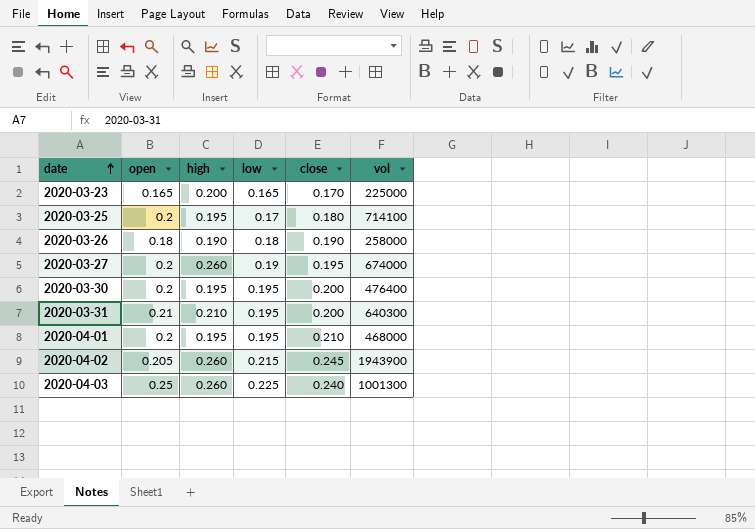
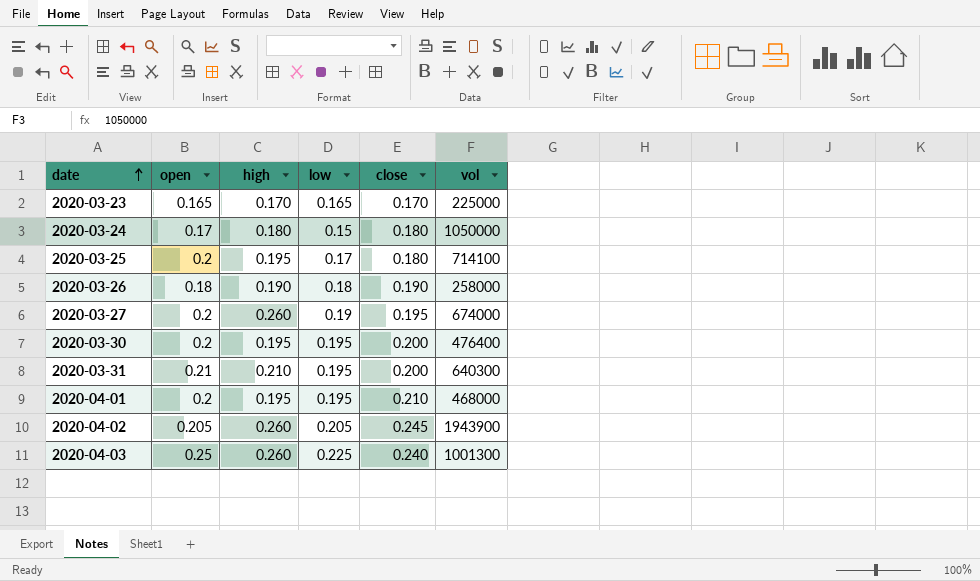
2020-03-23 | high: 0.200 -> 0.170
row 2020-03-24: none -> 0.17 | 0.180 | 0.15 | 0.180 | 1050000
2020-04-02 | low: 0.215 -> 0.205

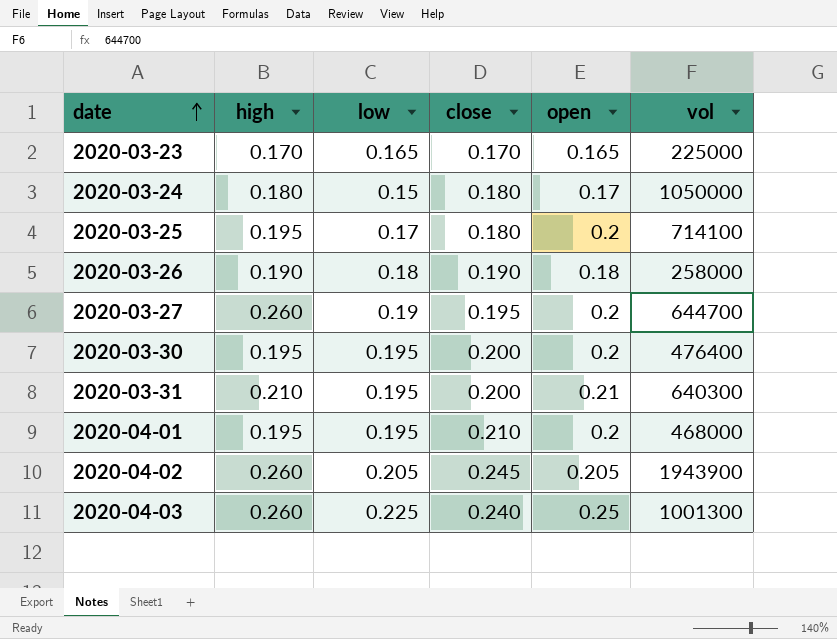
column open | position: 2 -> 5
2020-03-27 | vol: 674000 -> 644700

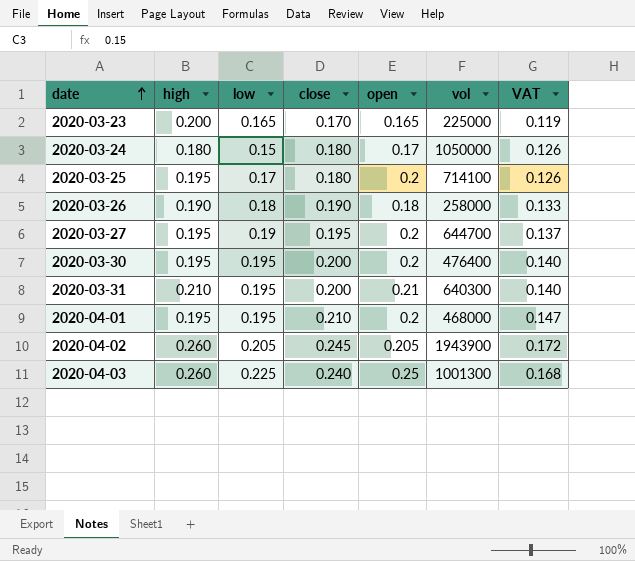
column VAT | formula: none -> [close] * 0.7
2020-03-23 | high: 0.170 -> 0.200
2020-03-27 | high: 0.260 -> 0.195

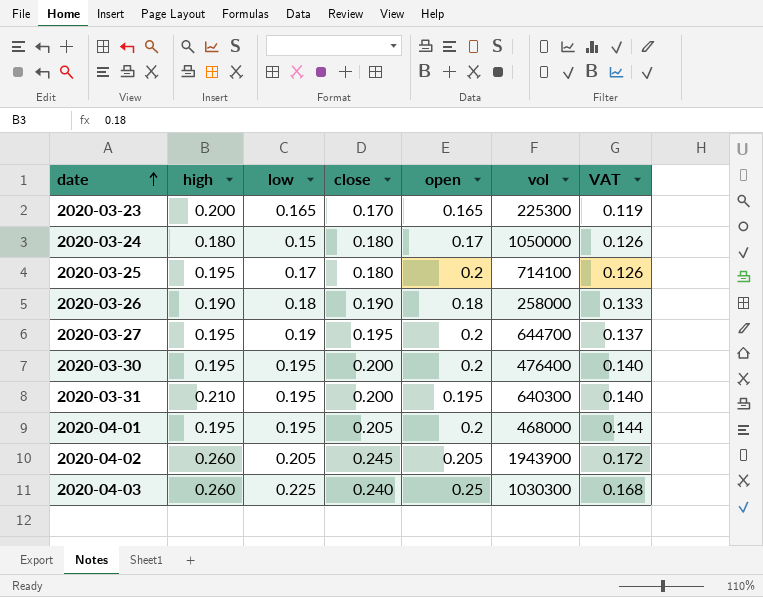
2020-03-23 | vol: 225000 -> 225300
2020-03-31 | open: 0.21 -> 0.195
2020-04-01 | close: 0.210 -> 0.205
2020-04-01 | VAT: 0.147 -> 0.144
2020-04-03 | vol: 1001300 -> 1030300

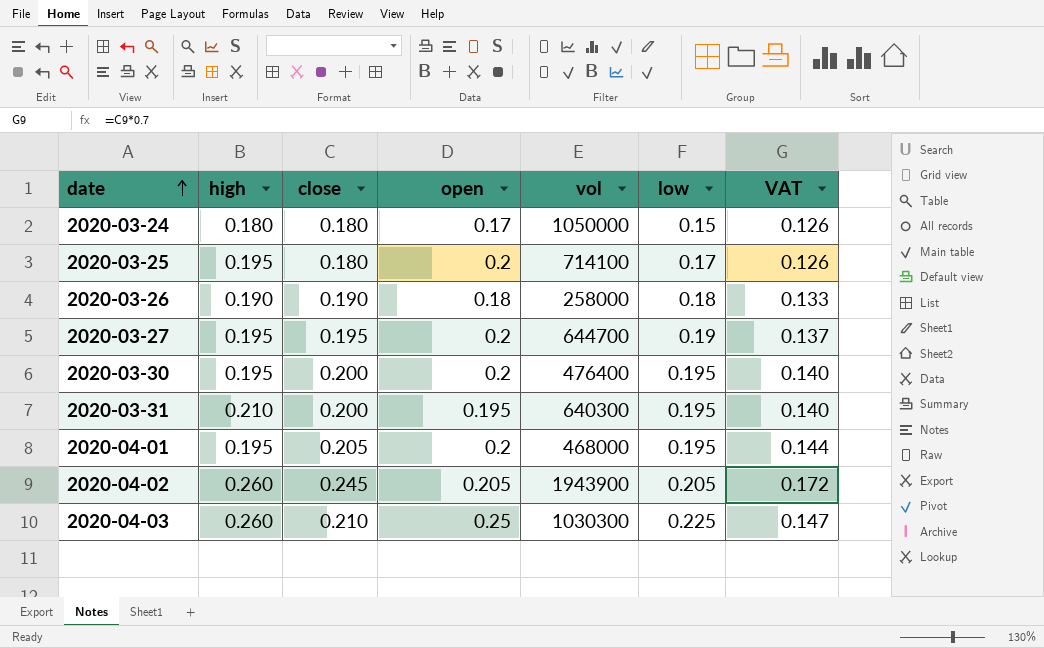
column low | position: 3 -> 6
row 2020-03-23: 0.200 | 0.165 | 0.170 | 0.165 | 225300 | 0.119 -> none
2020-04-03 | close: 0.240 -> 0.210
2020-04-03 | VAT: 0.168 -> 0.147

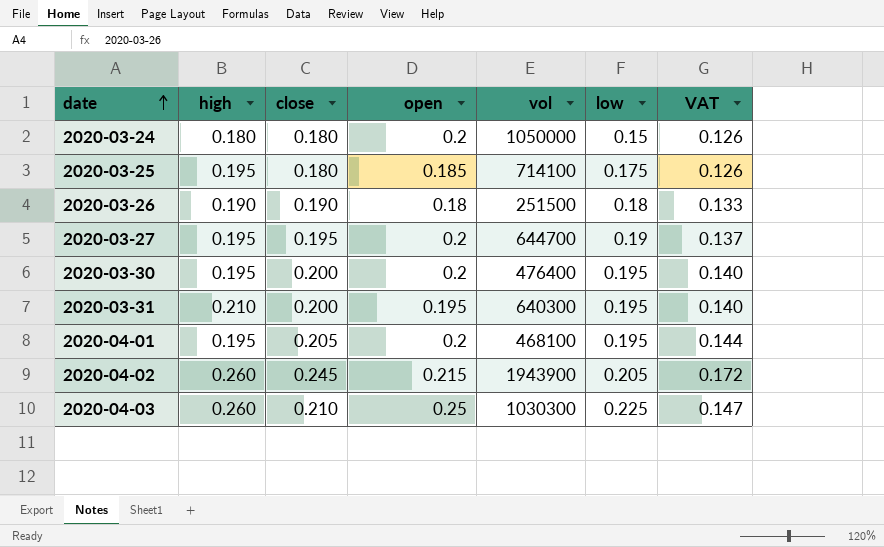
2020-03-24 | open: 0.17 -> 0.2
2020-03-25 | open: 0.2 -> 0.185
2020-03-25 | low: 0.17 -> 0.175
2020-03-26 | vol: 258000 -> 251500
2020-04-01 | vol: 468000 -> 468100
2020-04-02 | open: 0.205 -> 0.215

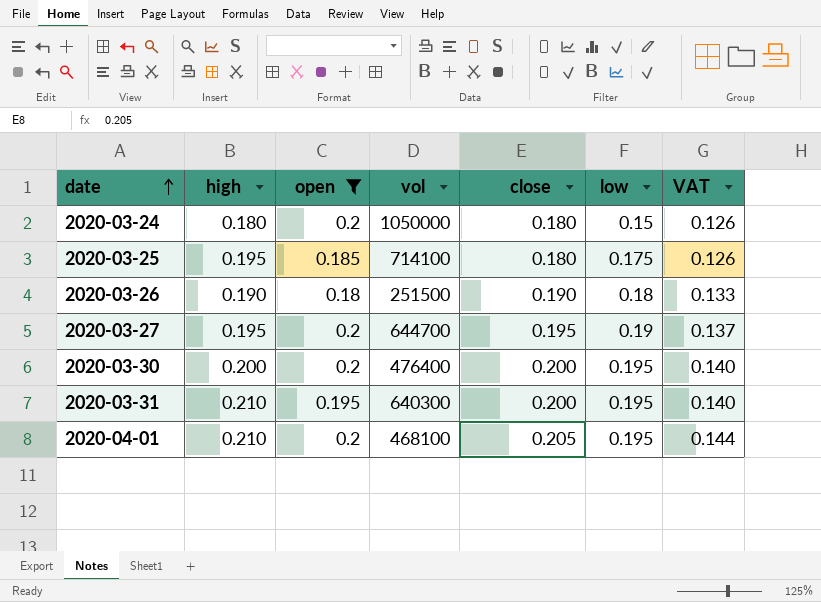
filter: none -> open <= 0.2
column close | position: 3 -> 5
2020-03-30 | high: 0.195 -> 0.200
2020-04-01 | high: 0.195 -> 0.210

